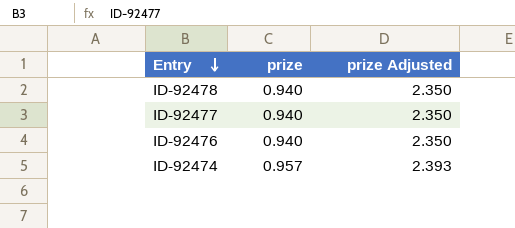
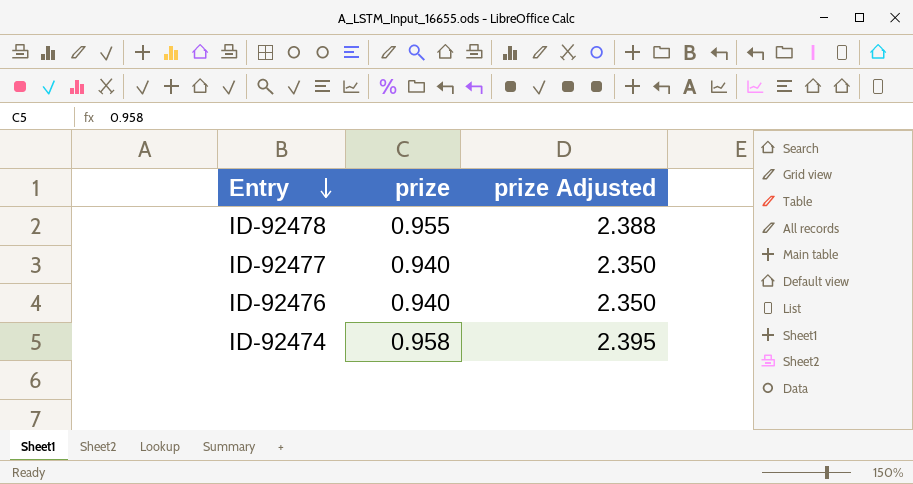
ID-92478 | prize: 0.940 -> 0.955
ID-92478 | prize Adjusted: 2.350 -> 2.388
ID-92474 | prize: 0.957 -> 0.958
ID-92474 | prize Adjusted: 2.393 -> 2.395

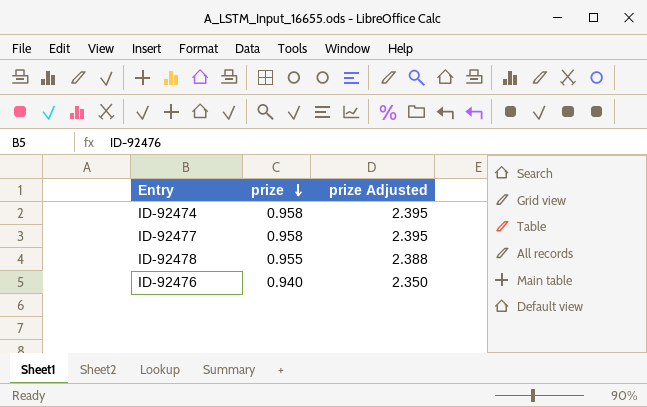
row order: Entry descending -> prize descending
ID-92477 | prize: 0.940 -> 0.958
ID-92477 | prize Adjusted: 2.350 -> 2.395

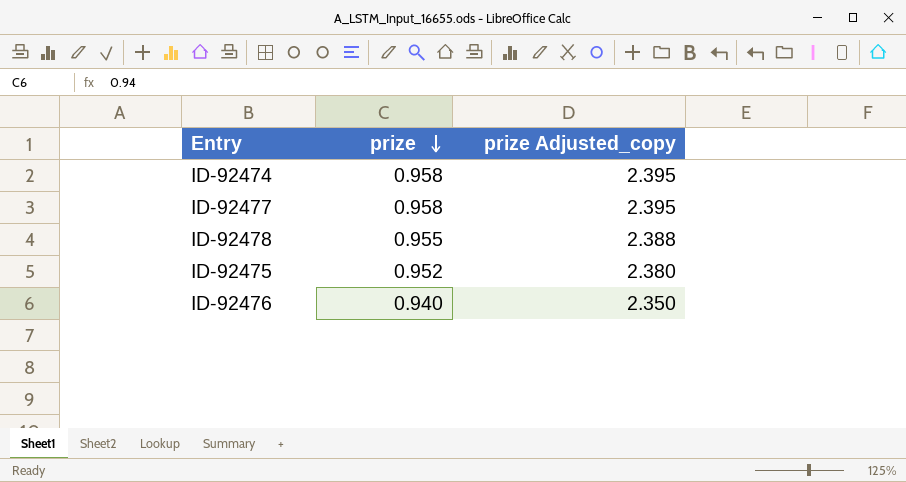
column name: prize Adjusted -> prize Adjusted_copy
row ID-92475: none -> 0.952 | 2.380

